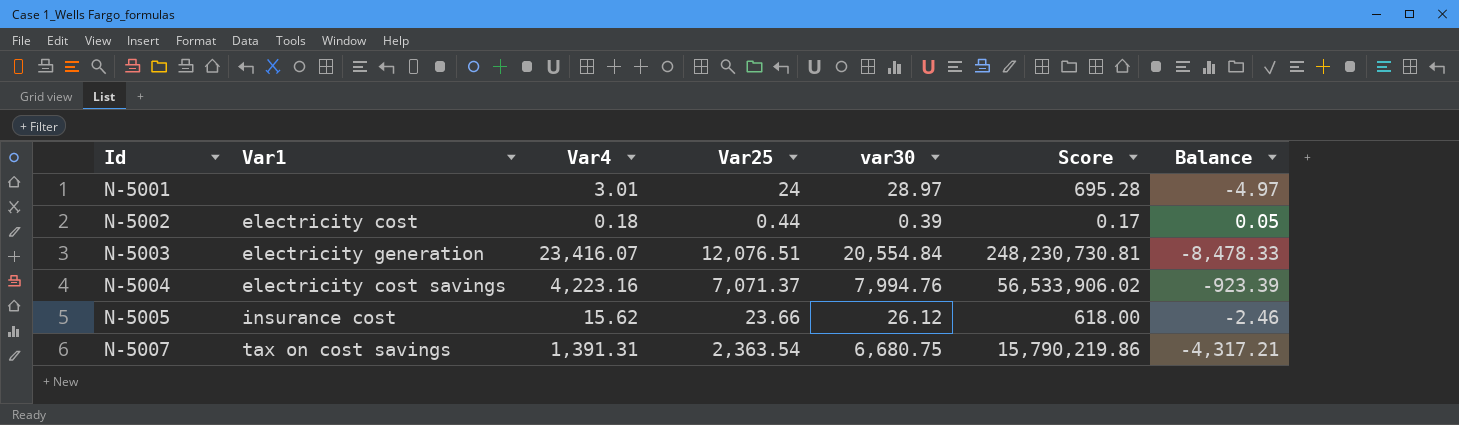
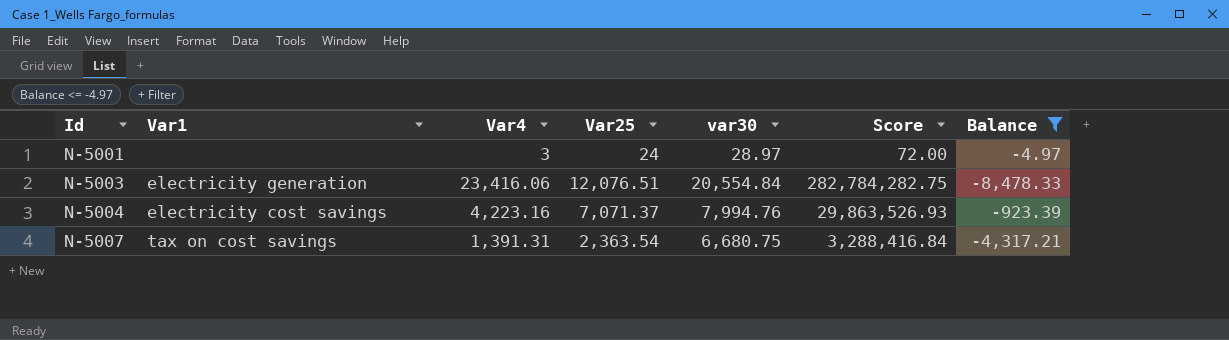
filter: none -> Balance <= -4.97
column Score | formula: [Var25] * [var30] -> [Var4] * [Var25]
N-5001 | Var4: 3.01 -> 3
N-5003 | Var4: 23,416.07 -> 23,416.06

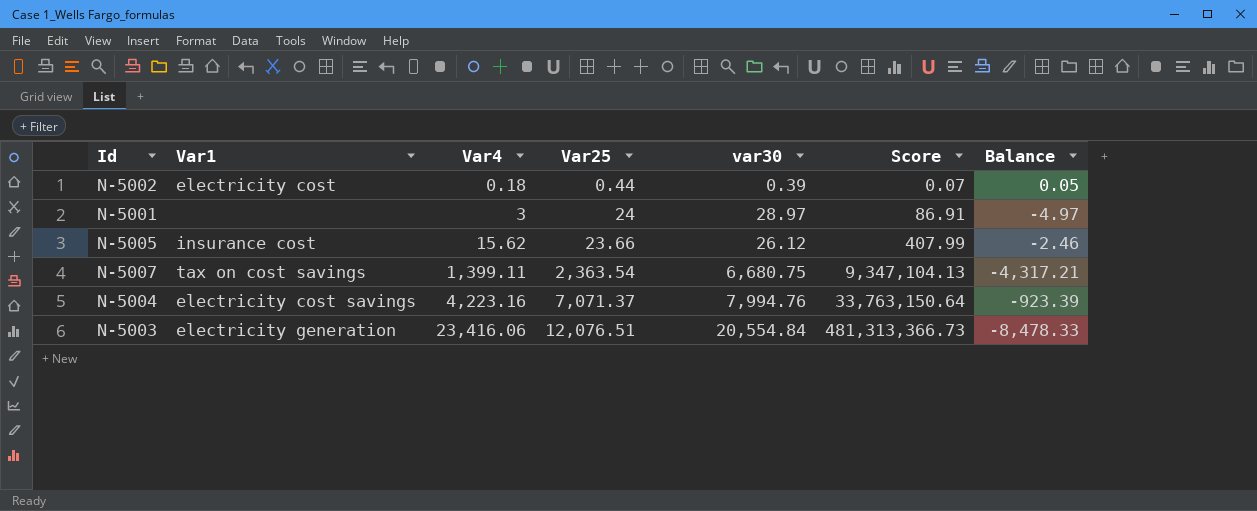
filter: Balance <= -4.97 -> none
row order: Id ascending -> Var4 ascending
column Score | formula: [Var4] * [Var25] -> [Var4] * [var30]
N-5007 | Var4: 1,391.31 -> 1,399.11

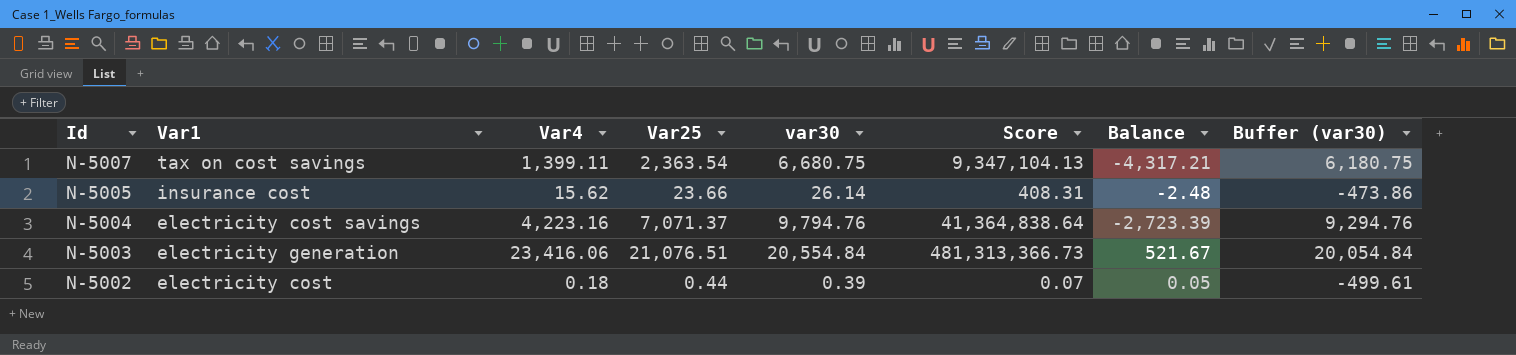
row order: Var4 ascending -> Id descending
column Buffer (var30) | formula: none -> [var30] - 500
row N-5001: none | 3 | 24 | 28.97 | 86.91 | -4.97 -> none
N-5005 | var30: 26.12 -> 26.14
N-5005 | Score: 407.99 -> 408.31
N-5005 | Balance: -2.46 -> -2.48
N-5004 | var30: 7,994.76 -> 9,794.76
N-5004 | Score: 33,763,150.64 -> 41,364,838.64
N-5004 | Balance: -923.39 -> -2,723.39
N-5003 | Var25: 12,076.51 -> 21,076.51
N-5003 | Balance: -8,478.33 -> 521.67

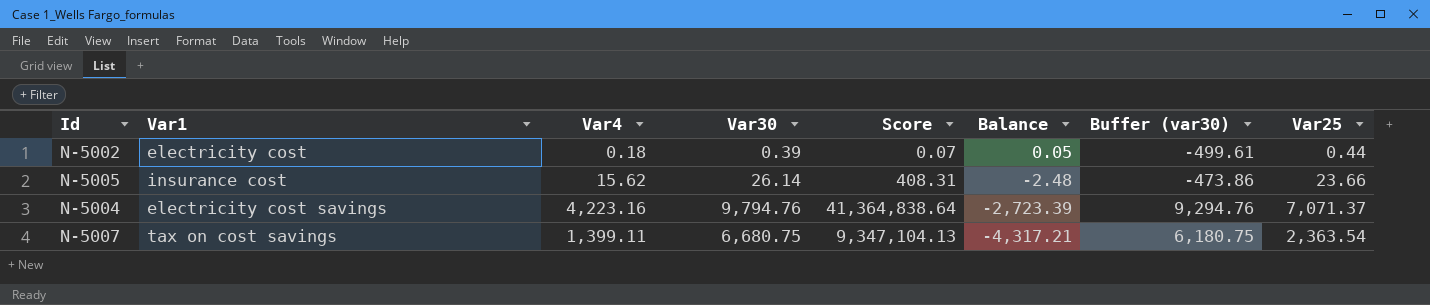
row order: Id descending -> Balance descending
column name: var30 -> Var30
column Var25 | position: 4 -> 8
row N-5003: electricity generation | 23,416.06 | 21,076.51 | 20,554.84 | 481,313,366.73 | 521.67 | 20,054.84 -> none

